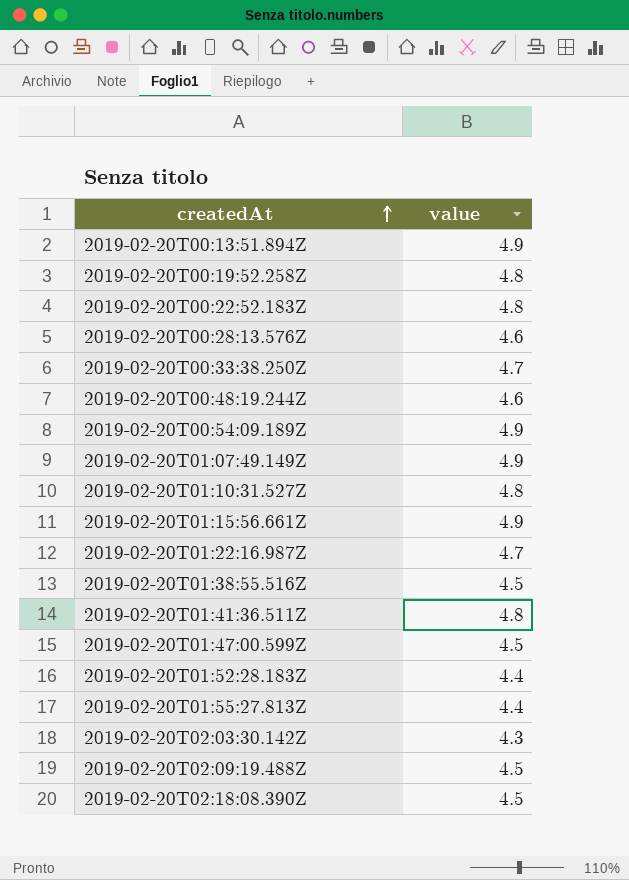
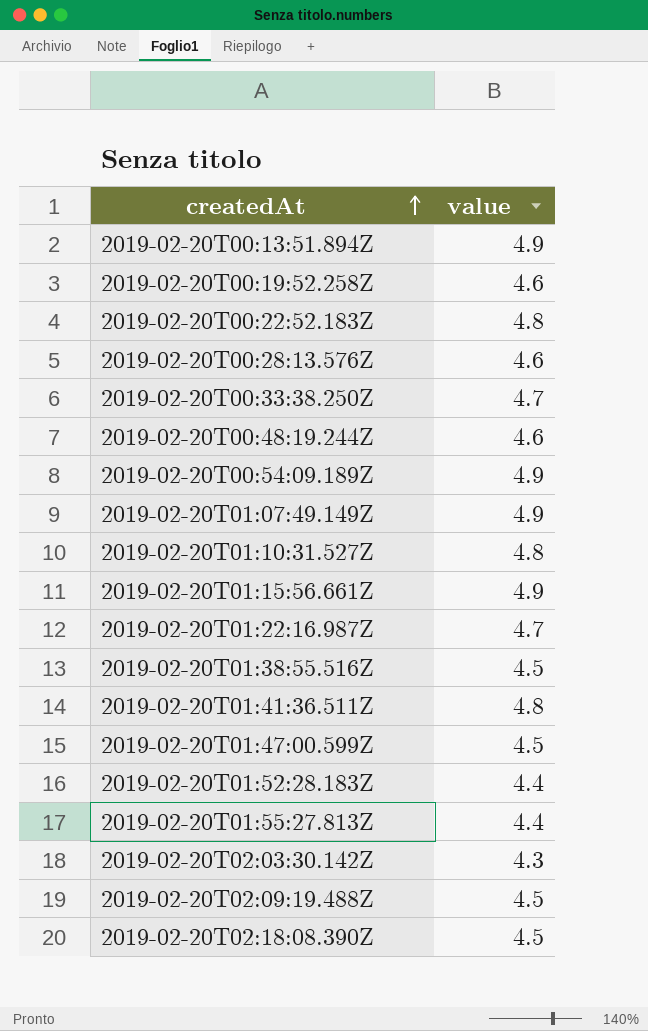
2019-02-20T00:19:52.258Z | value: 4.8 -> 4.6

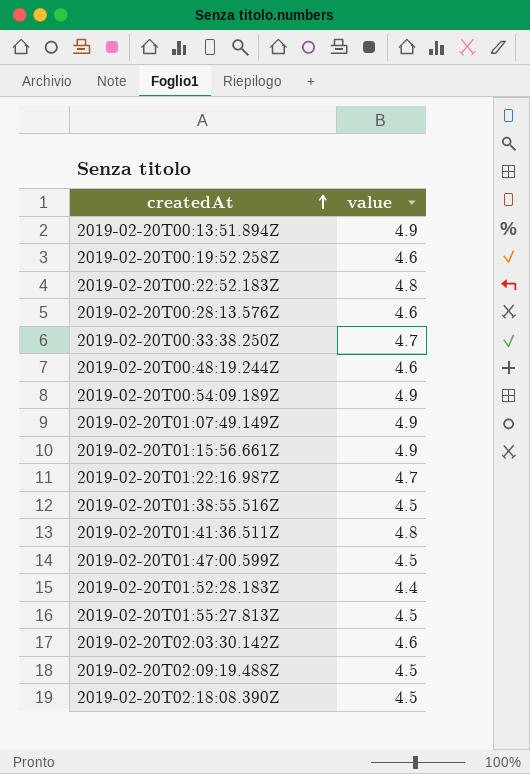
row 2019-02-20T01:10:31.527Z: 4.8 -> none
2019-02-20T01:55:27.813Z | value: 4.4 -> 4.5
2019-02-20T02:03:30.142Z | value: 4.3 -> 4.6

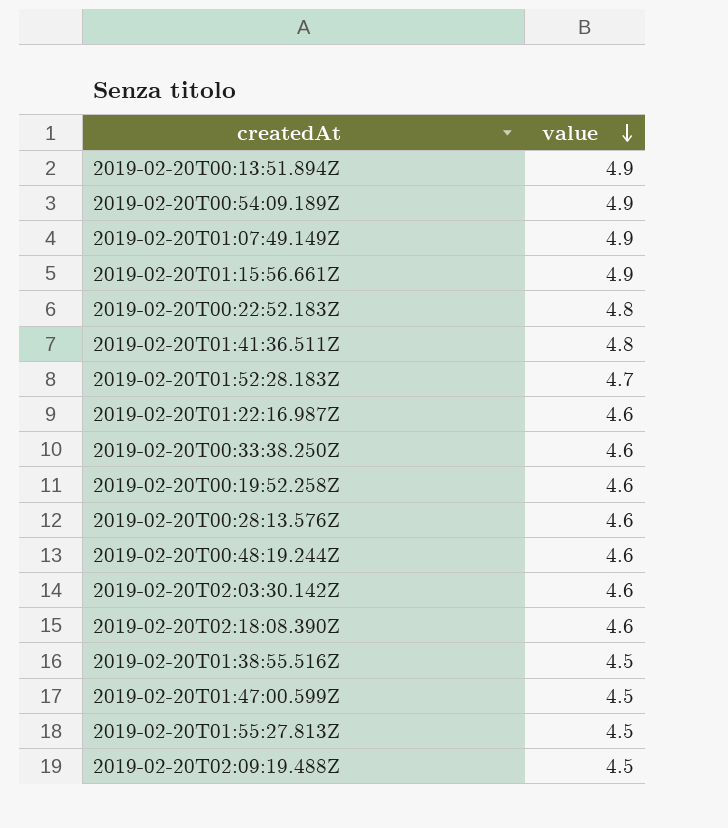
row order: createdAt ascending -> value descending
2019-02-20T01:52:28.183Z | value: 4.4 -> 4.7
2019-02-20T01:22:16.987Z | value: 4.7 -> 4.6
2019-02-20T00:33:38.250Z | value: 4.7 -> 4.6
2019-02-20T02:18:08.390Z | value: 4.5 -> 4.6

